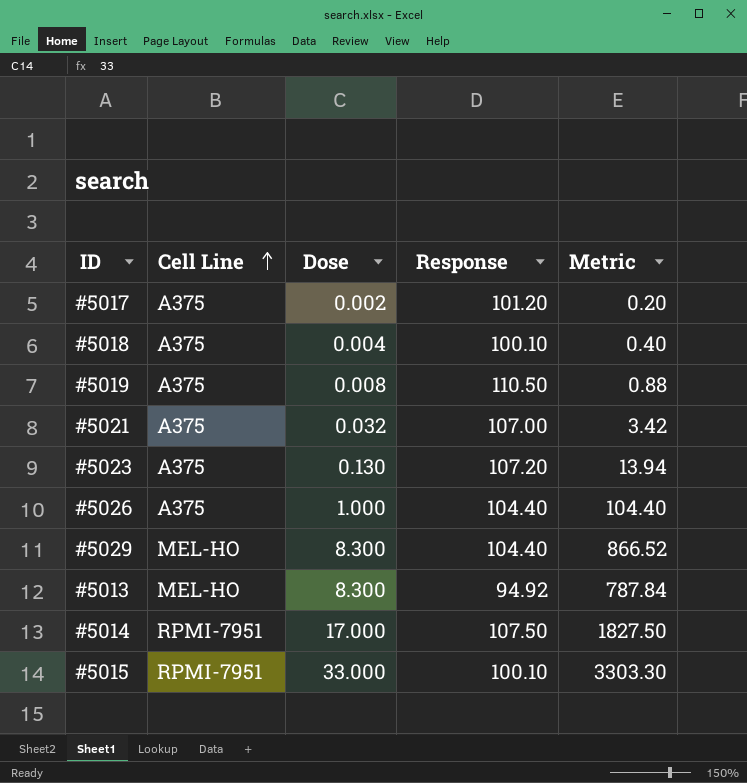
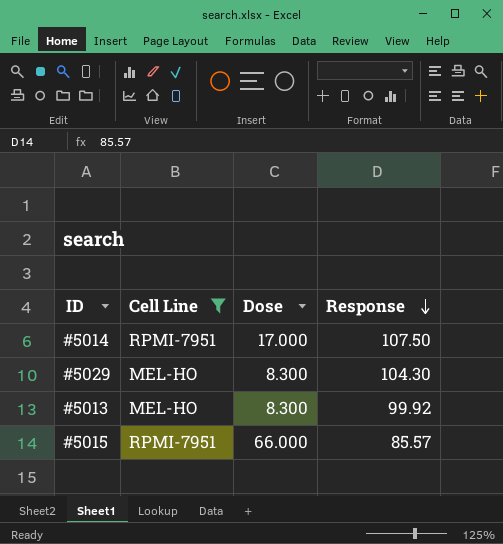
filter: none -> Cell Line != A375
row order: Cell Line ascending -> Response descending
column Metric | formula: [Dose] * [Response] -> none
#5029 | Response: 104.40 -> 104.30
#5013 | Response: 94.92 -> 99.92
#5015 | Dose: 33.000 -> 66.000
#5015 | Response: 100.10 -> 85.57

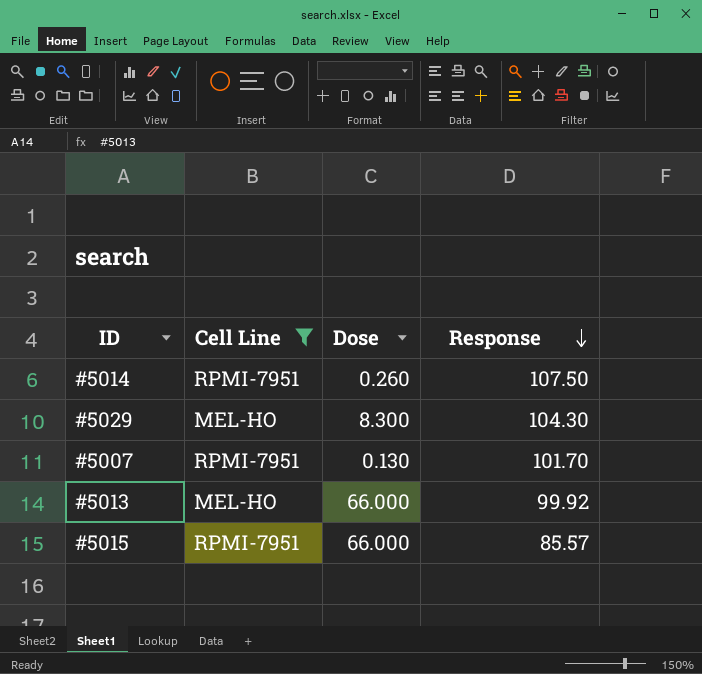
#5014 | Dose: 17.000 -> 0.260
row #5007: none -> RPMI-7951 | 0.130 | 101.70
#5013 | Dose: 8.300 -> 66.000

